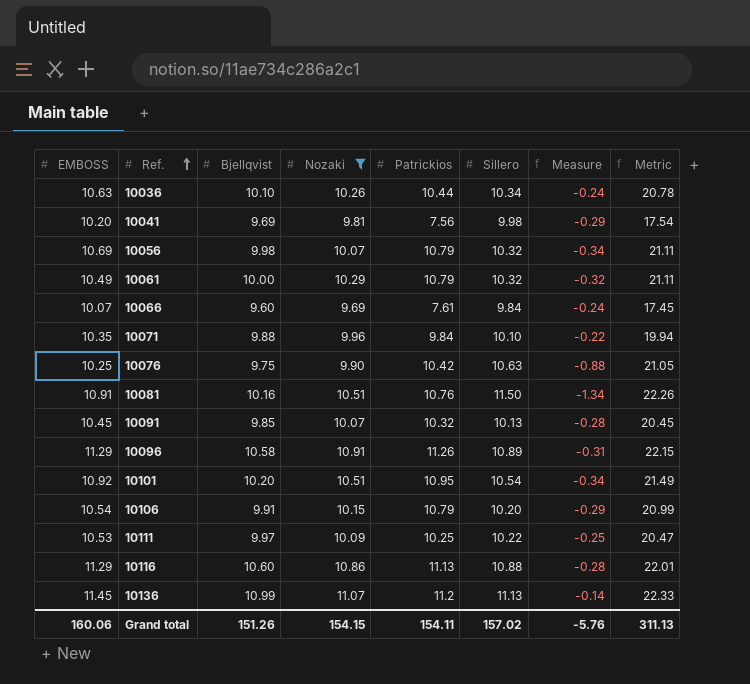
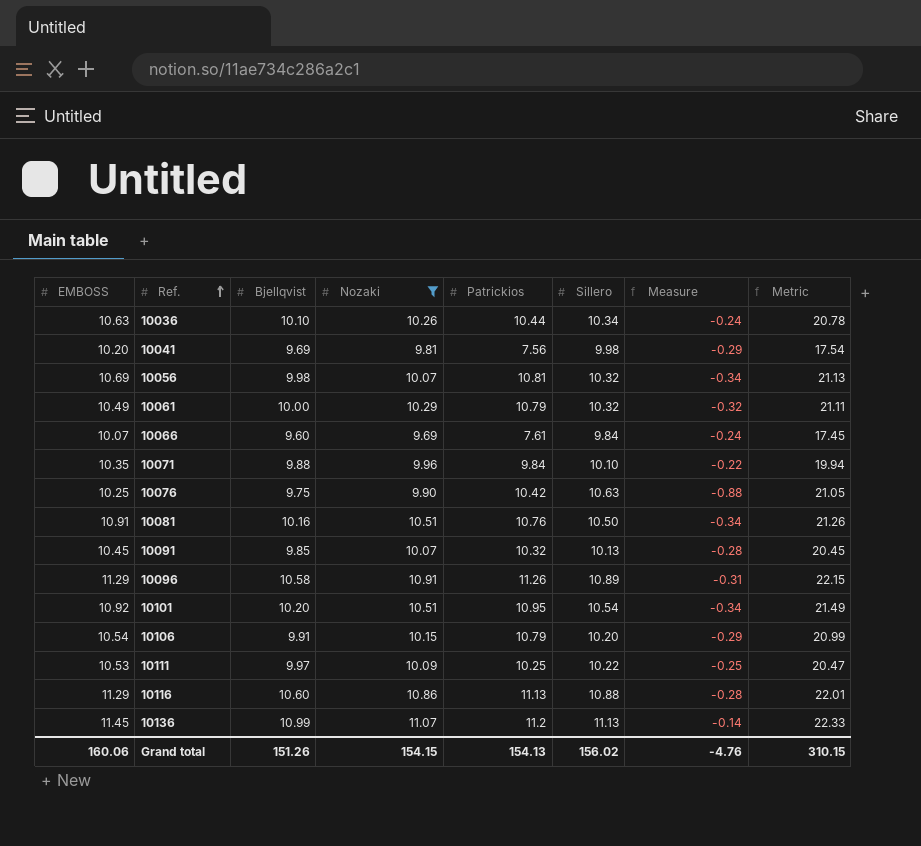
10056 | Patrickios: 10.79 -> 10.81
10056 | Metric: 21.11 -> 21.13
10081 | Sillero: 11.50 -> 10.50
10081 | Measure: -1.34 -> -0.34
10081 | Metric: 22.26 -> 21.26
Grand total | Patrickios: 154.11 -> 154.13
Grand total | Sillero: 157.02 -> 156.02
Grand total | Measure: -5.76 -> -4.76
Grand total | Metric: 311.13 -> 310.15

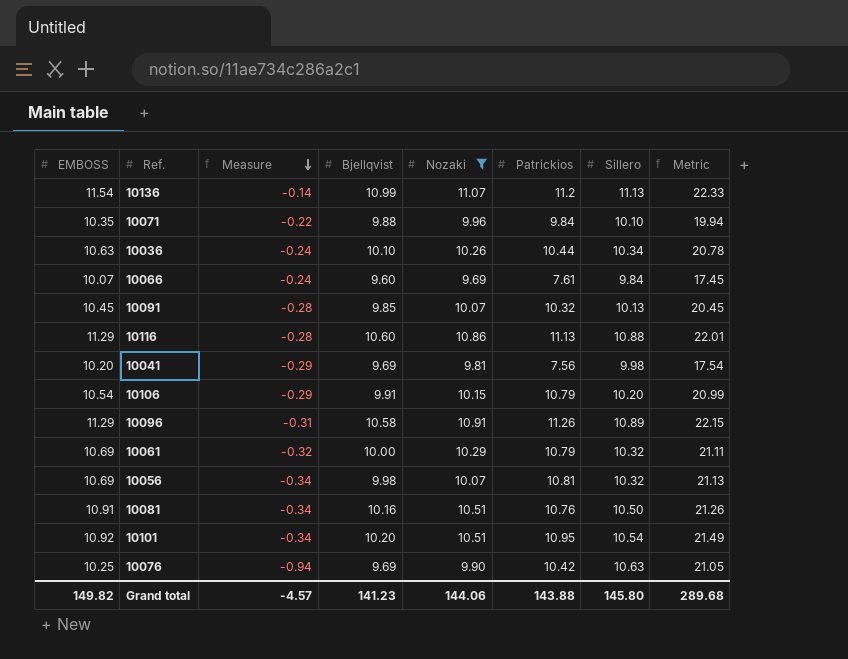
row order: Ref. ascending -> Measure descending
column Measure | position: 7 -> 3
row 10111: 10.53 | 9.97 | 10.09 | 10.25 | 10.22 | -0.25 | 20.47 -> none
10136 | EMBOSS: 11.45 -> 11.54
10061 | EMBOSS: 10.49 -> 10.69
10076 | Measure: -0.88 -> -0.94
10076 | Bjellqvist: 9.75 -> 9.69
Grand total | EMBOSS: 160.06 -> 149.82
Grand total | Measure: -4.76 -> -4.57
Grand total | Bjellqvist: 151.26 -> 141.23
Grand total | Nozaki: 154.15 -> 144.06
Grand total | Patrickios: 154.13 -> 143.88
Grand total | Sillero: 156.02 -> 145.80
Grand total | Metric: 310.15 -> 289.68

